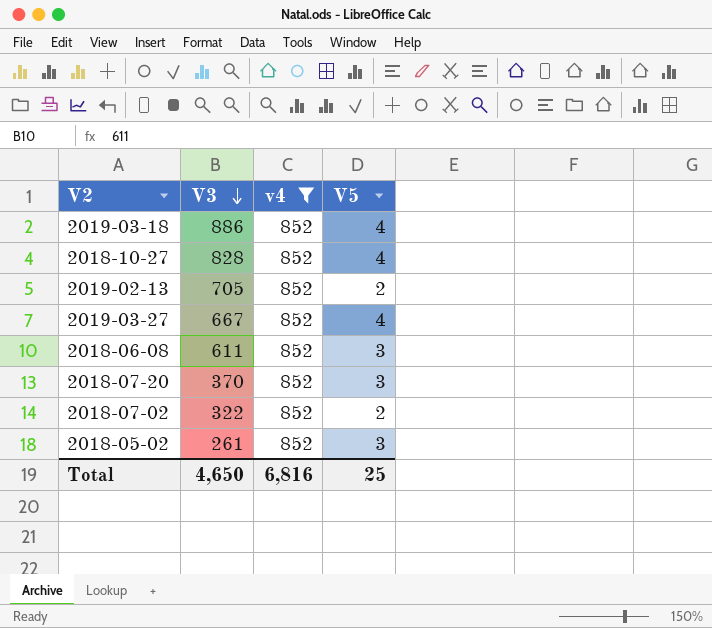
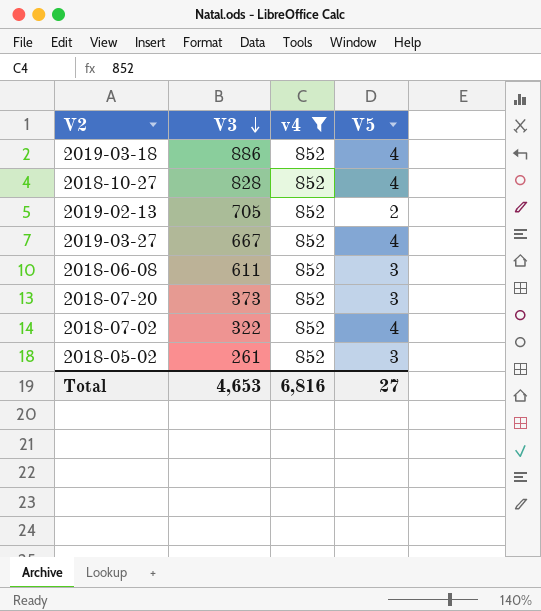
2018-07-20 | V3: 370 -> 373
2018-07-02 | V5: 2 -> 4
Total | V3: 4,650 -> 4,653
Total | V5: 25 -> 27

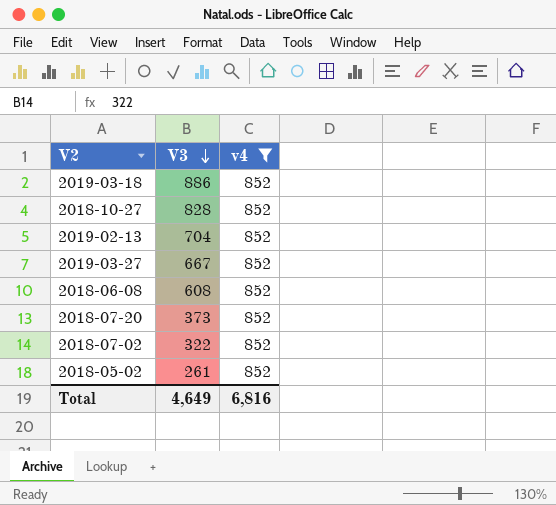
column V5 | position: 4 -> none
2019-02-13 | V3: 705 -> 704
2018-06-08 | V3: 611 -> 608
Total | V3: 4,653 -> 4,649

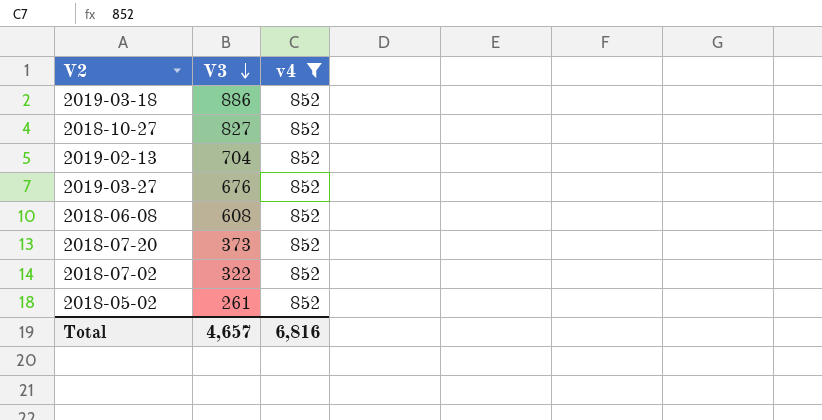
2018-10-27 | V3: 828 -> 827
2019-03-27 | V3: 667 -> 676
Total | V3: 4,649 -> 4,657

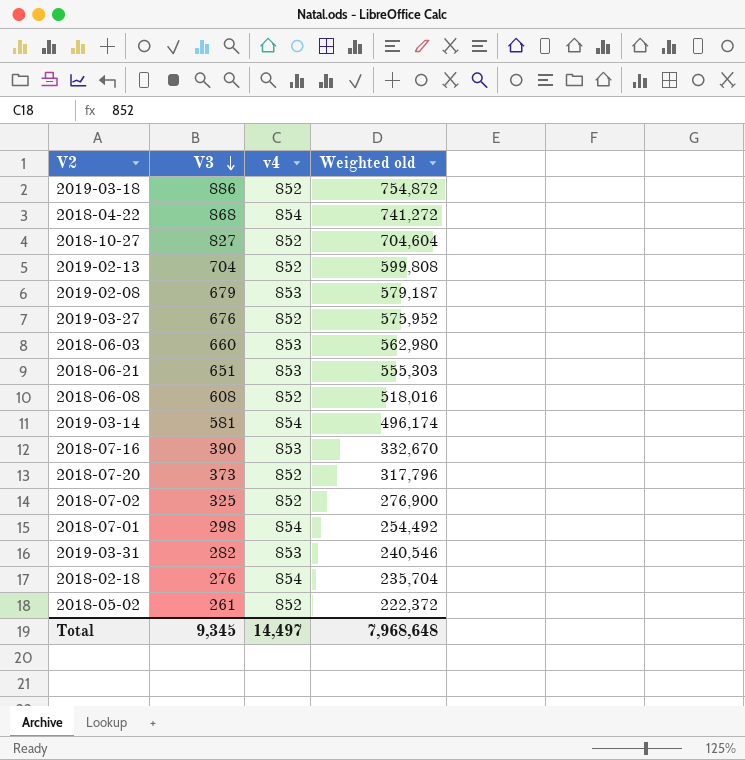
filter: v4 = 852 -> none
column Weighted old | formula: none -> [V3] * [v4]
2018-07-02 | V3: 322 -> 325
Total | V3: 4,657 -> 9,345
Total | v4: 6,816 -> 14,497

